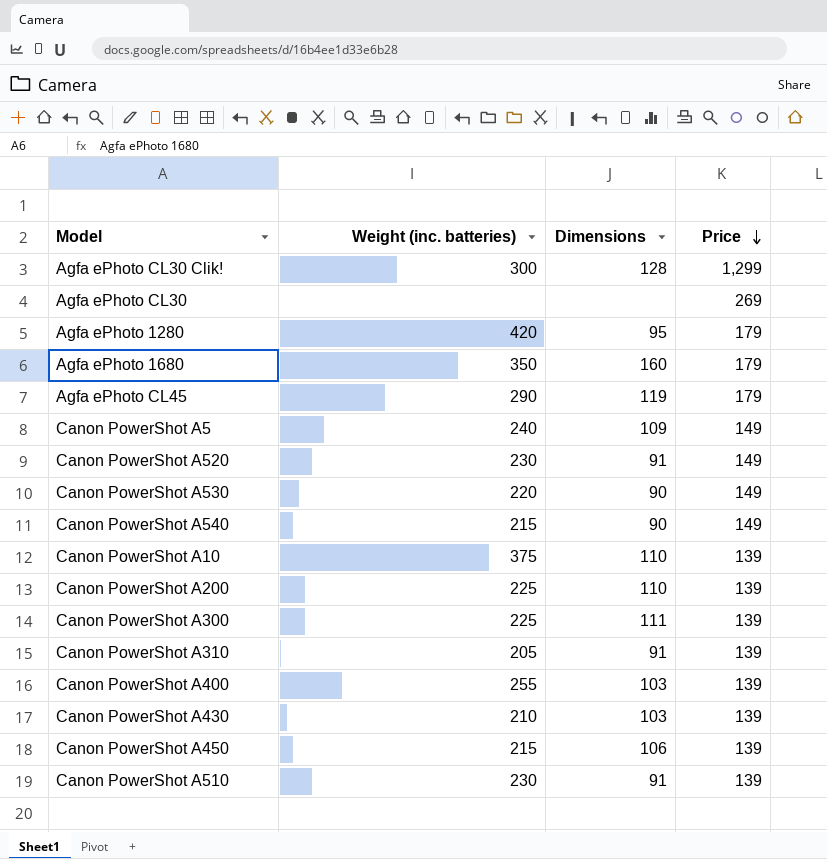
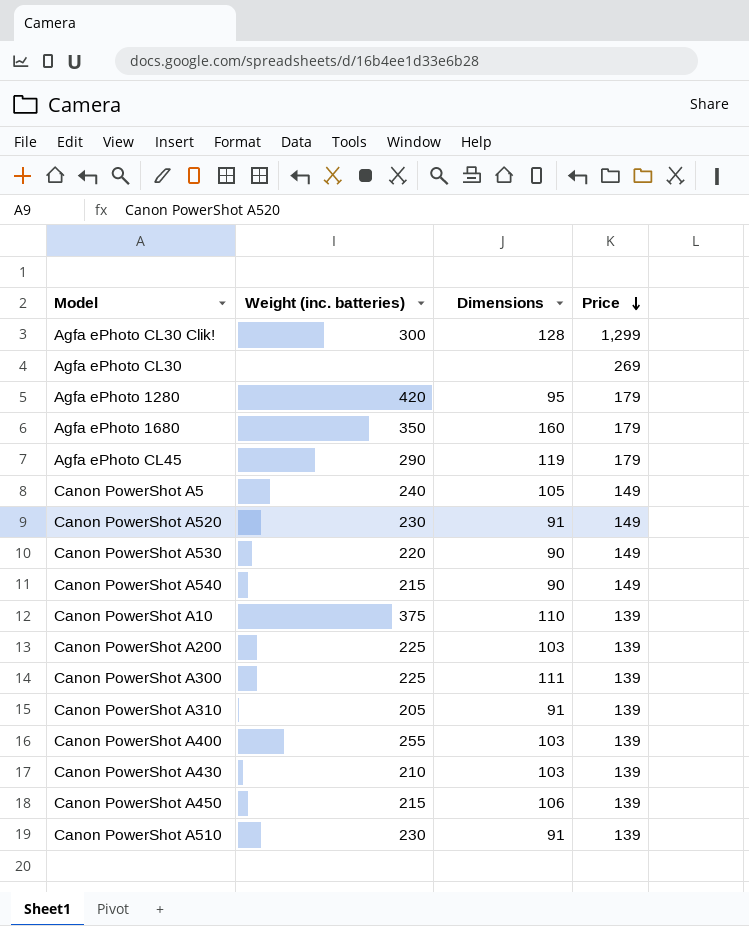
Canon PowerShot A5 | Dimensions: 109 -> 105
Canon PowerShot A200 | Dimensions: 110 -> 103

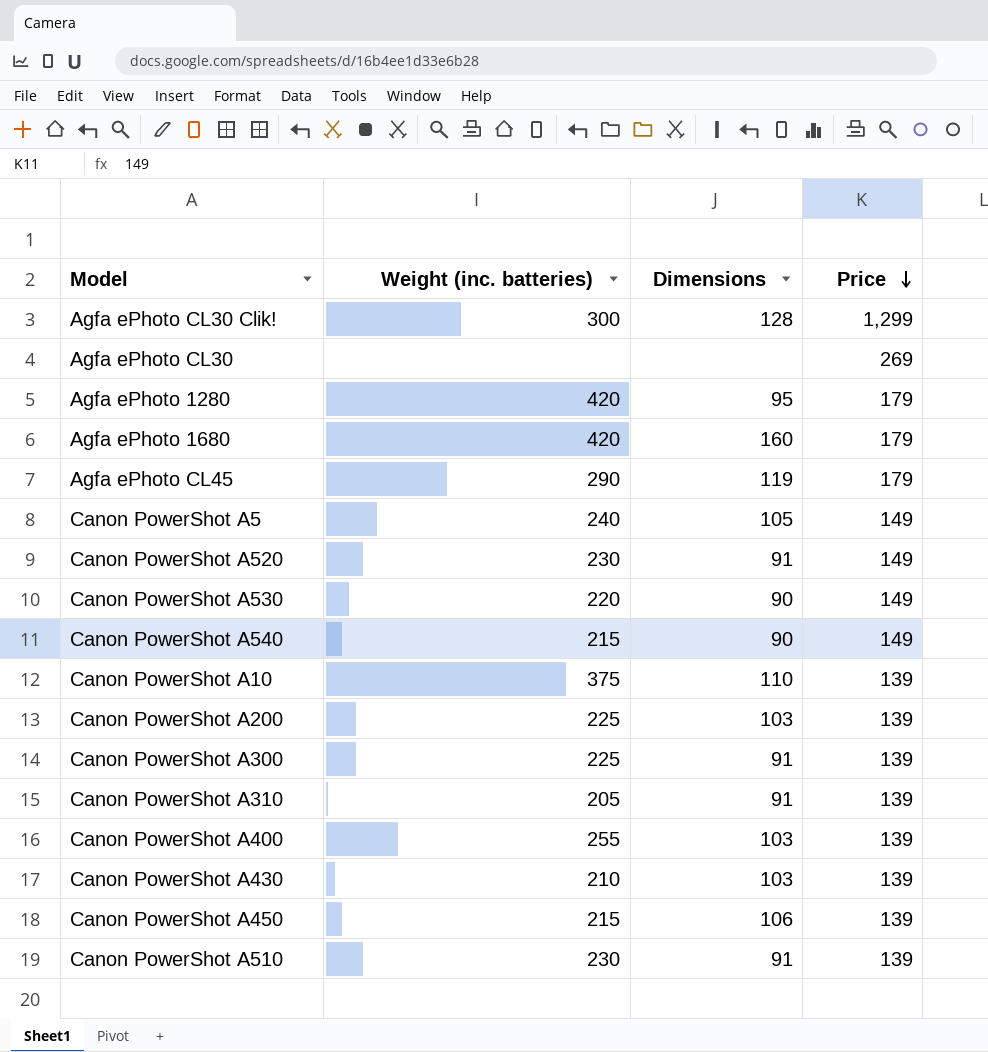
Agfa ePhoto 1680 | Weight (inc. batteries): 350 -> 420
Canon PowerShot A300 | Dimensions: 111 -> 91

